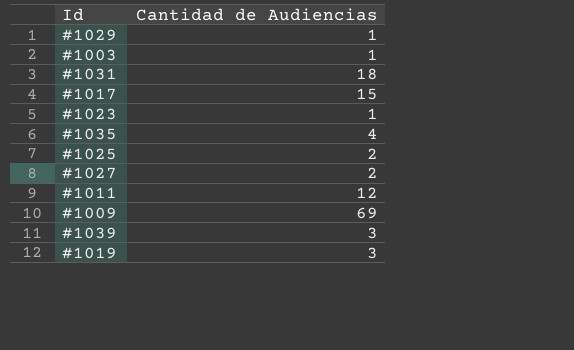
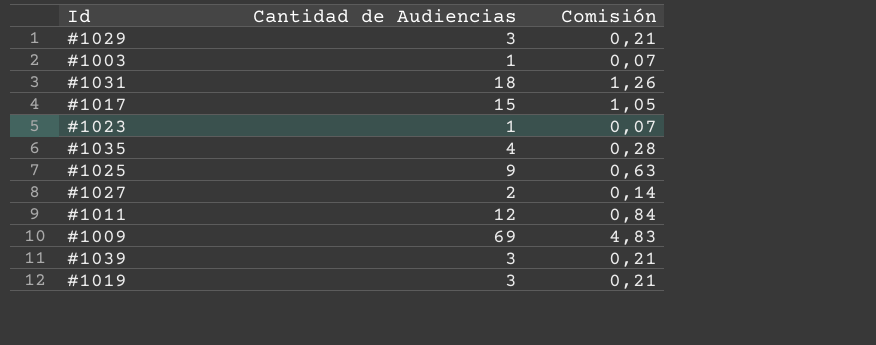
column Comisión | formula: none -> [Cantidad de Audiencias] * 0,07
#1029 | Cantidad de Audiencias: 1 -> 3
#1025 | Cantidad de Audiencias: 2 -> 9

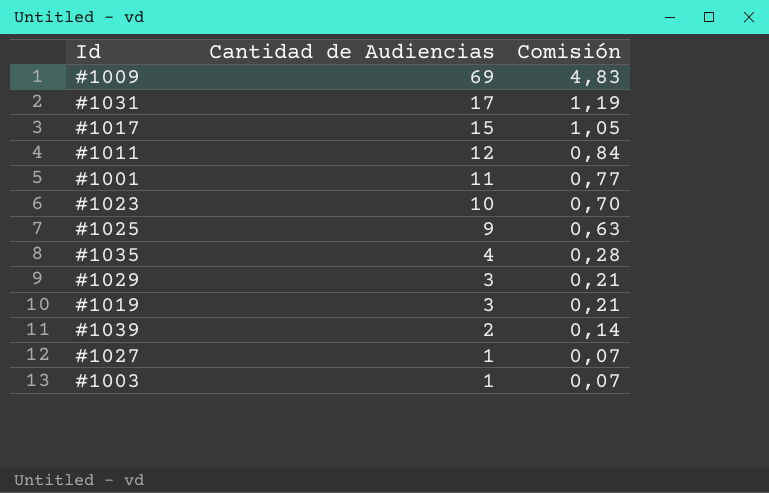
row order: none -> Cantidad de Audiencias descending
#1031 | Cantidad de Audiencias: 18 -> 17
#1031 | Comisión: 1,26 -> 1,19
row #1001: none -> 11 | 0,77
#1023 | Cantidad de Audiencias: 1 -> 10
#1023 | Comisión: 0,07 -> 0,70
#1039 | Cantidad de Audiencias: 3 -> 2
#1039 | Comisión: 0,21 -> 0,14
#1027 | Cantidad de Audiencias: 2 -> 1
#1027 | Comisión: 0,14 -> 0,07

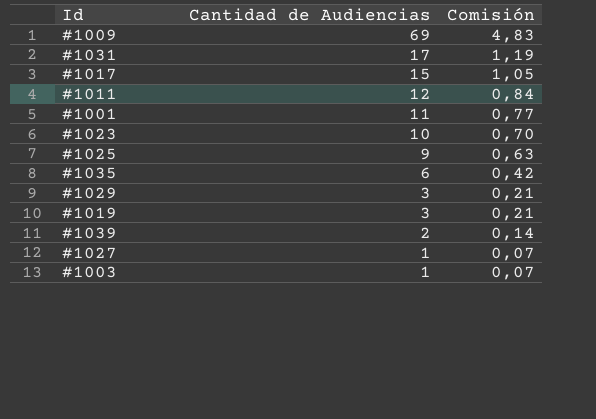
#1035 | Cantidad de Audiencias: 4 -> 6
#1035 | Comisión: 0,28 -> 0,42

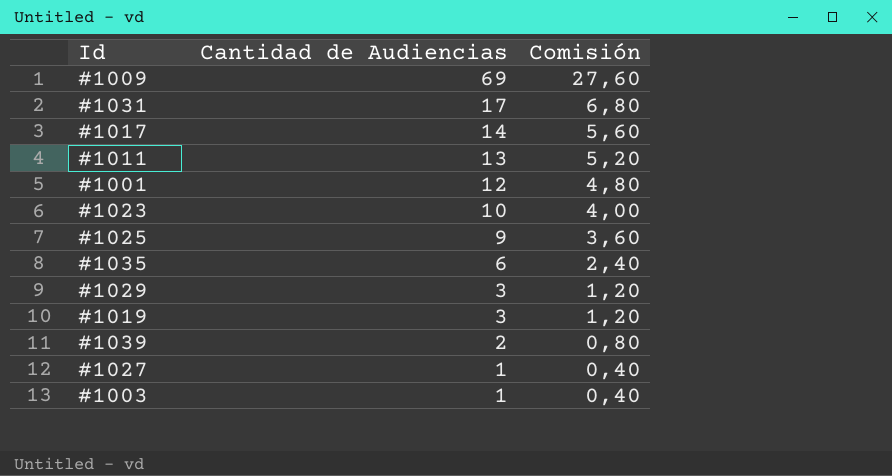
column Comisión | formula: [Cantidad de Audiencias] * 0,07 -> [Cantidad de Audiencias] * 0,4
#1017 | Cantidad de Audiencias: 15 -> 14
#1011 | Cantidad de Audiencias: 12 -> 13
#1001 | Cantidad de Audiencias: 11 -> 12

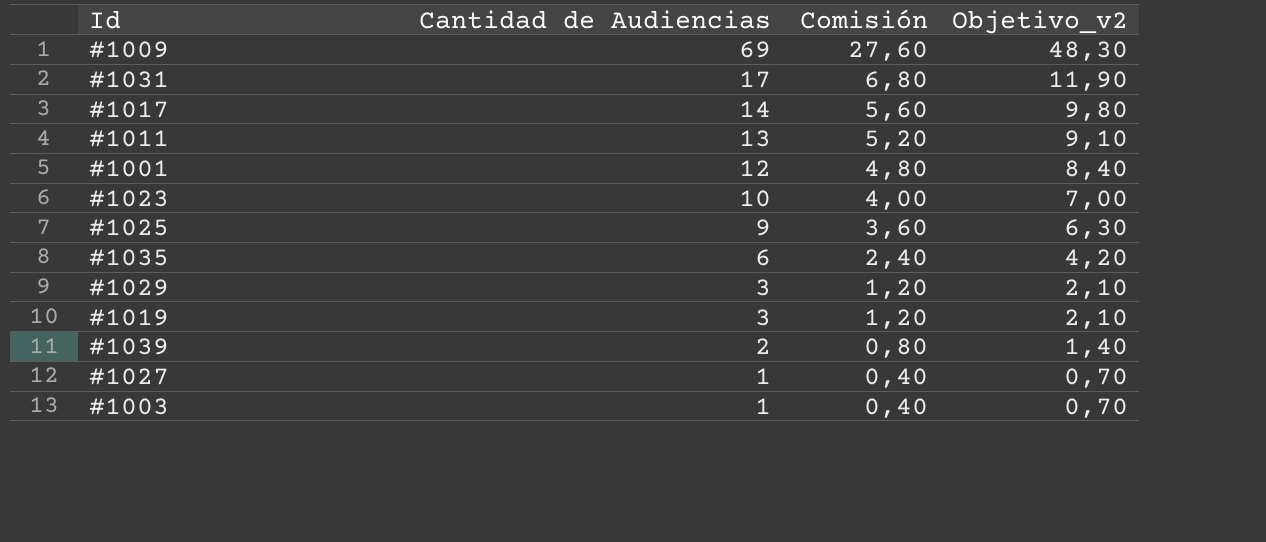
column Objetivo_v2 | formula: none -> [Cantidad de Audiencias] * 0,7

